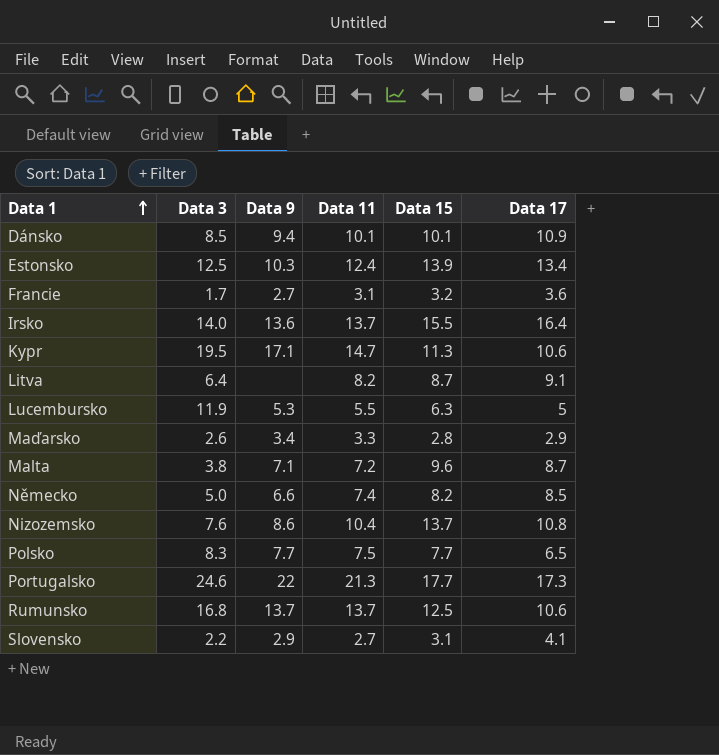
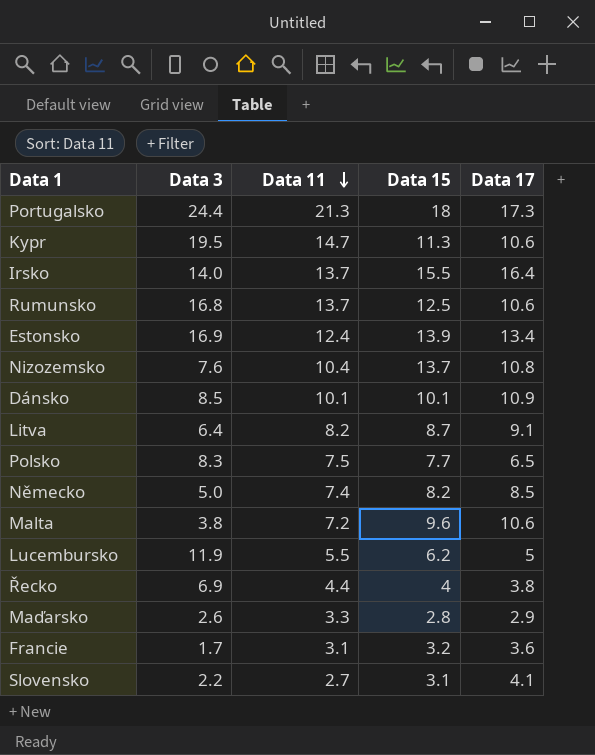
row order: Data 1 ascending -> Data 11 descending
column Data 9 | position: 3 -> none
Portugalsko | Data 3: 24.6 -> 24.4
Portugalsko | Data 15: 17.7 -> 18
Estonsko | Data 3: 12.5 -> 16.9
Malta | Data 17: 8.7 -> 10.6
Lucembursko | Data 15: 6.3 -> 6.2
row Řecko: none -> 6.9 | 4.4 | 4 | 3.8

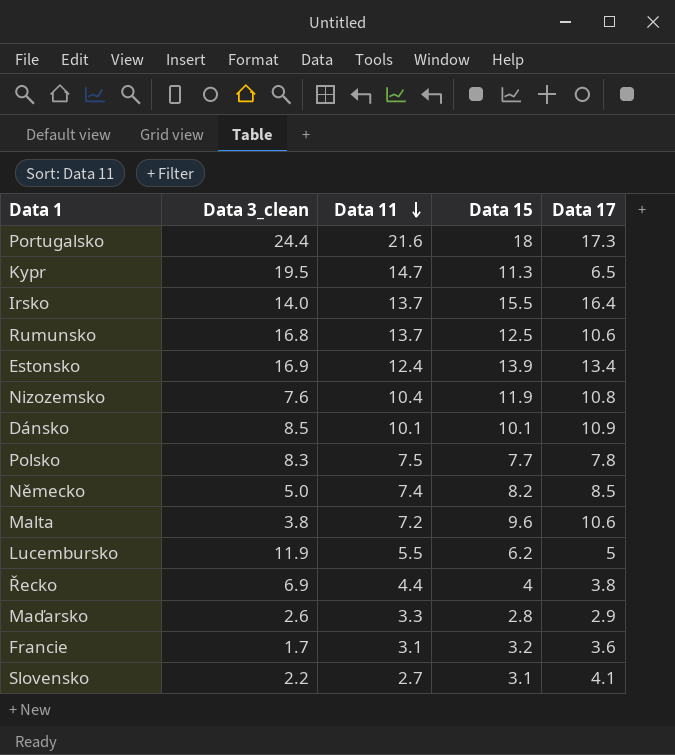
column name: Data 3 -> Data 3_clean
row Litva: 6.4 | 8.2 | 8.7 | 9.1 -> none
Portugalsko | Data 11: 21.3 -> 21.6
Kypr | Data 17: 10.6 -> 6.5
Nizozemsko | Data 15: 13.7 -> 11.9
Polsko | Data 17: 6.5 -> 7.8

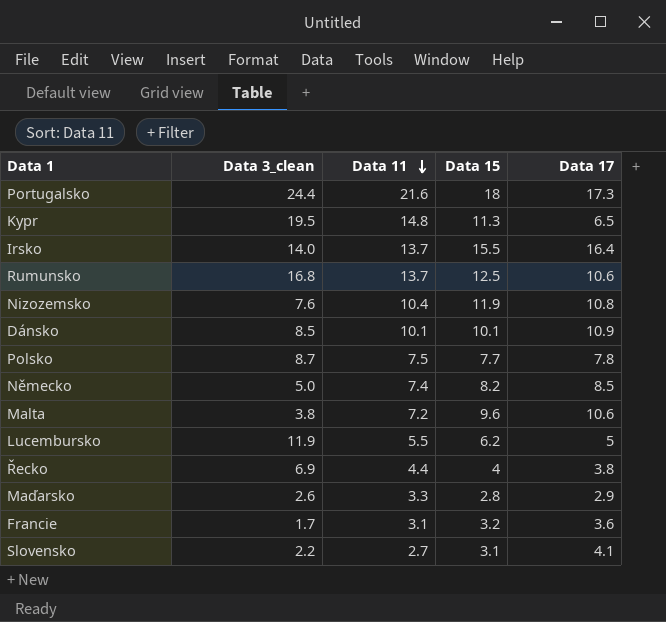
row Estonsko: 16.9 | 12.4 | 13.9 | 13.4 -> none
Kypr | Data 11: 14.7 -> 14.8
Polsko | Data 3_clean: 8.3 -> 8.7

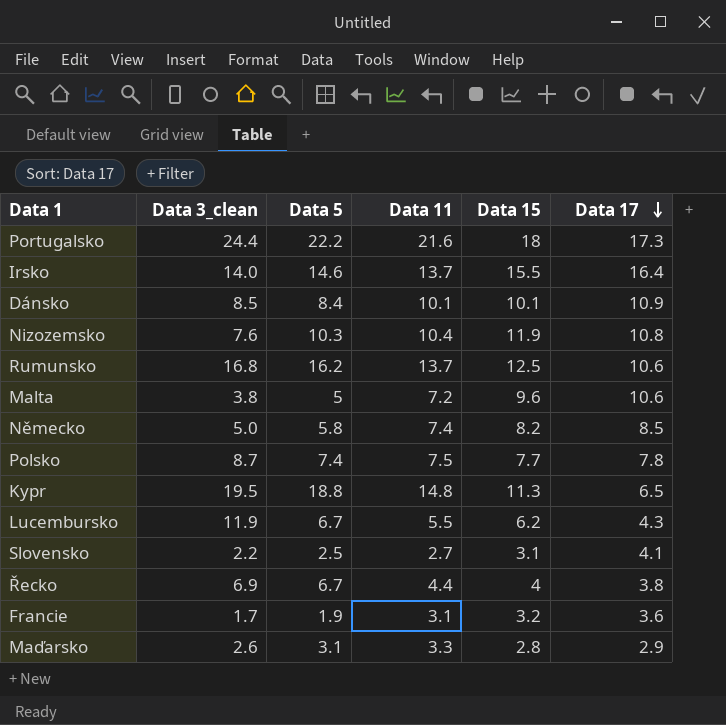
row order: Data 11 descending -> Data 17 descending
column Data 5 | position: none -> 3
Lucembursko | Data 17: 5 -> 4.3

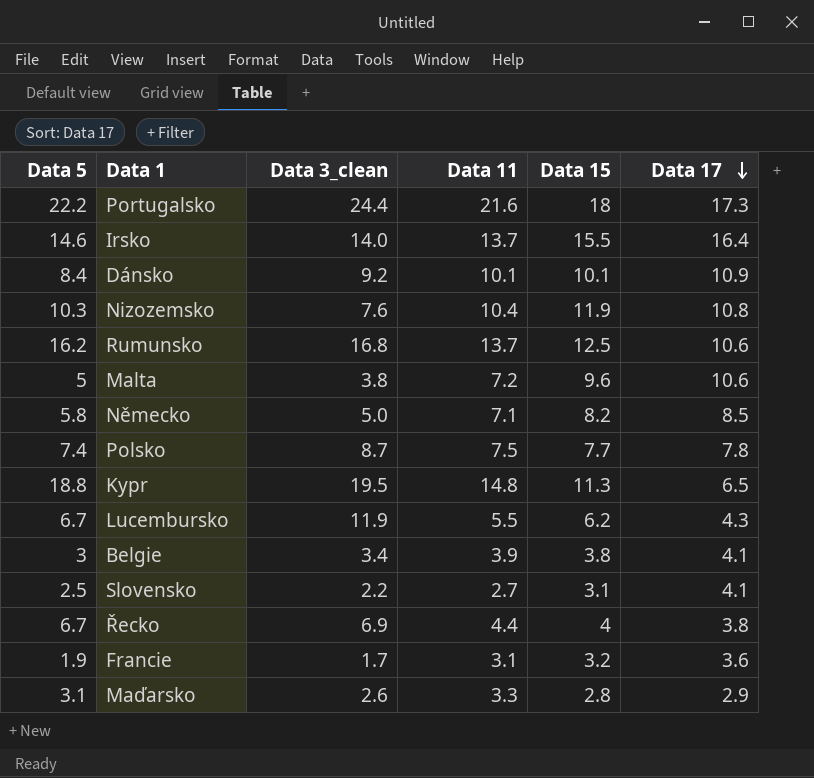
column Data 5 | position: 3 -> 1
Dánsko | Data 3_clean: 8.5 -> 9.2
Německo | Data 11: 7.4 -> 7.1
row Belgie: none -> 3 | 3.4 | 3.9 | 3.8 | 4.1

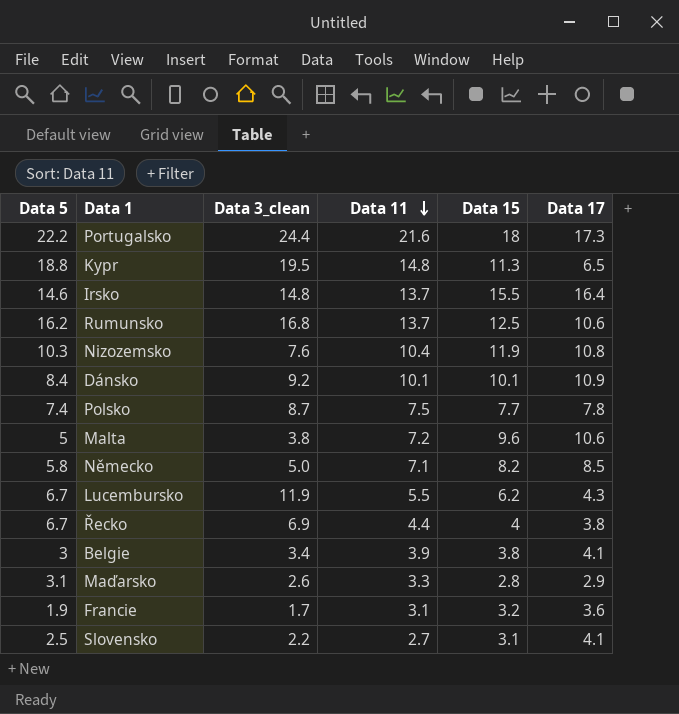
row order: Data 17 descending -> Data 11 descending
Irsko | Data 3_clean: 14.0 -> 14.8

